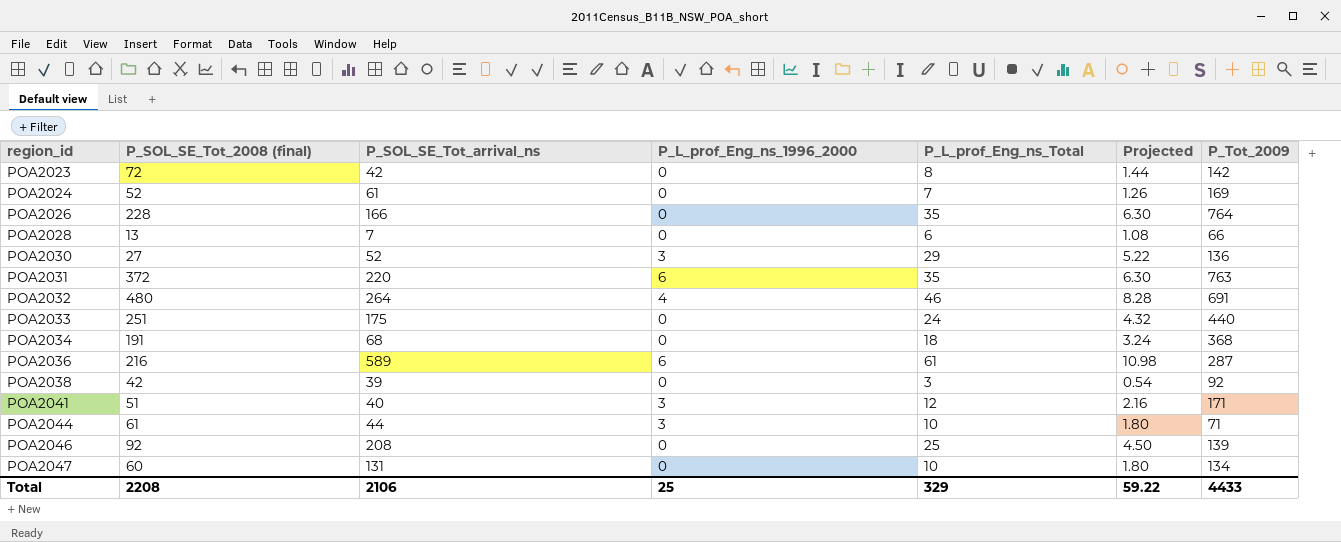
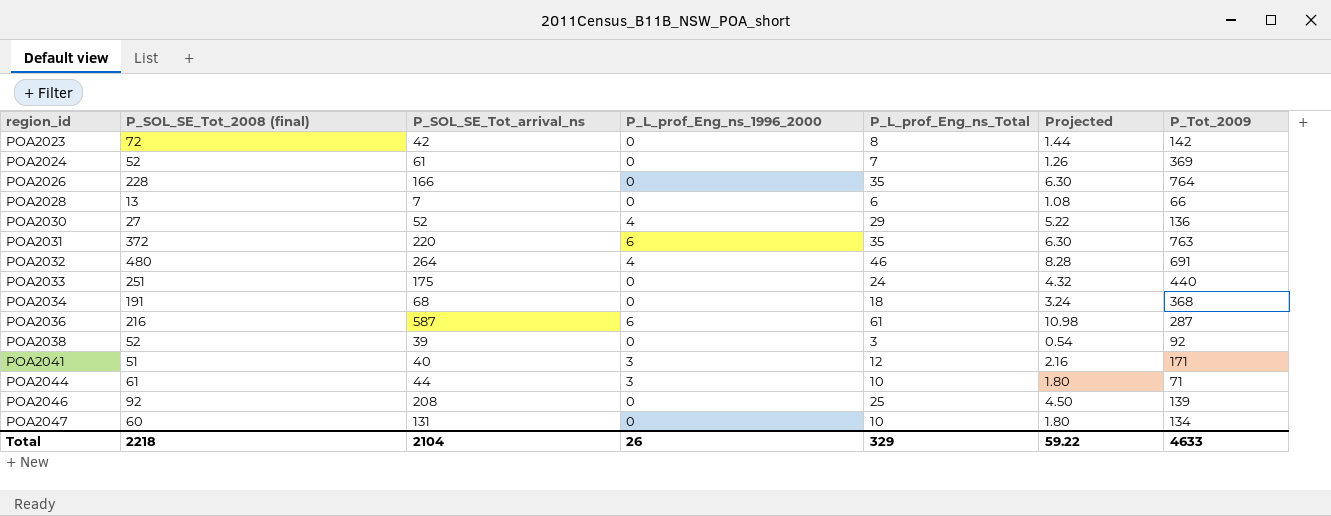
POA2024 | P_Tot_2009: 169 -> 369
POA2030 | P_L_prof_Eng_ns_1996_2000: 3 -> 4
POA2036 | P_SOL_SE_Tot_arrival_ns: 589 -> 587
POA2038 | P_SOL_SE_Tot_2008 (final): 42 -> 52
Total | P_SOL_SE_Tot_2008 (final): 2208 -> 2218
Total | P_SOL_SE_Tot_arrival_ns: 2106 -> 2104
Total | P_L_prof_Eng_ns_1996_2000: 25 -> 26
Total | P_Tot_2009: 4433 -> 4633

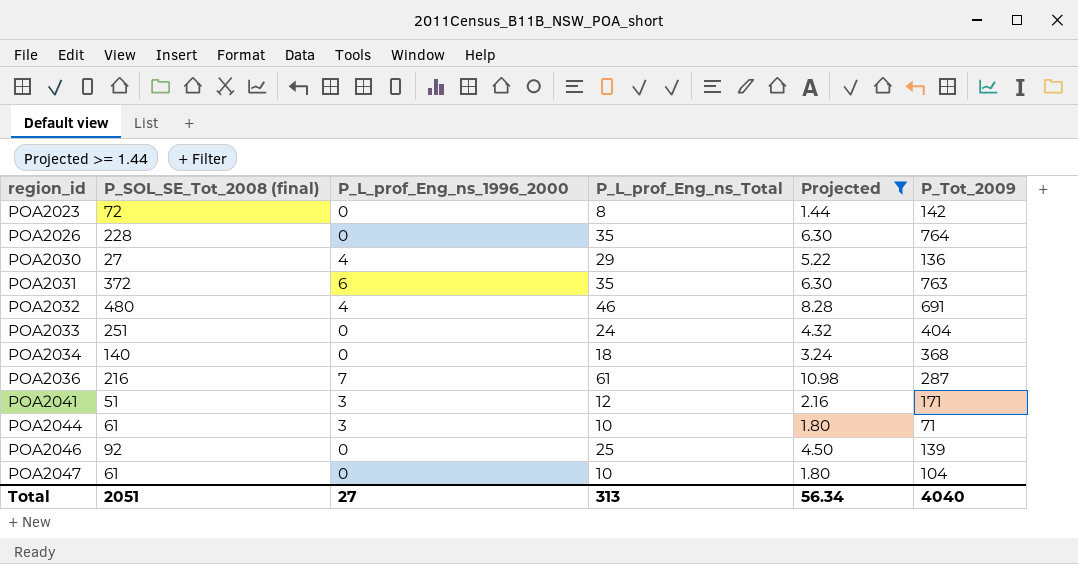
filter: none -> Projected >= 1.44
column P_SOL_SE_Tot_arrival_ns | position: 3 -> none
POA2033 | P_Tot_2009: 440 -> 404
POA2034 | P_SOL_SE_Tot_2008 (final): 191 -> 140
POA2036 | P_L_prof_Eng_ns_1996_2000: 6 -> 7
POA2047 | P_SOL_SE_Tot_2008 (final): 60 -> 61
POA2047 | P_Tot_2009: 134 -> 104
Total | P_SOL_SE_Tot_2008 (final): 2218 -> 2051
Total | P_L_prof_Eng_ns_1996_2000: 26 -> 27
Total | P_L_prof_Eng_ns_Total: 329 -> 313
Total | Projected: 59.22 -> 56.34
Total | P_Tot_2009: 4633 -> 4040

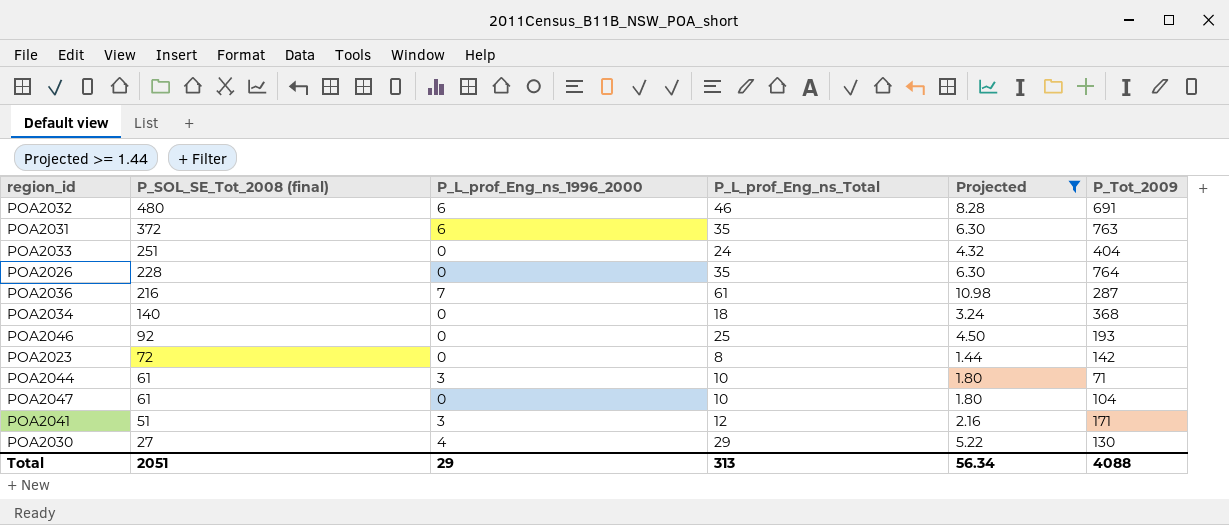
row order: region_id ascending -> P_SOL_SE_Tot_2008 (final) descending
POA2032 | P_L_prof_Eng_ns_1996_2000: 4 -> 6
POA2046 | P_Tot_2009: 139 -> 193
POA2030 | P_Tot_2009: 136 -> 130
Total | P_L_prof_Eng_ns_1996_2000: 27 -> 29
Total | P_Tot_2009: 4040 -> 4088

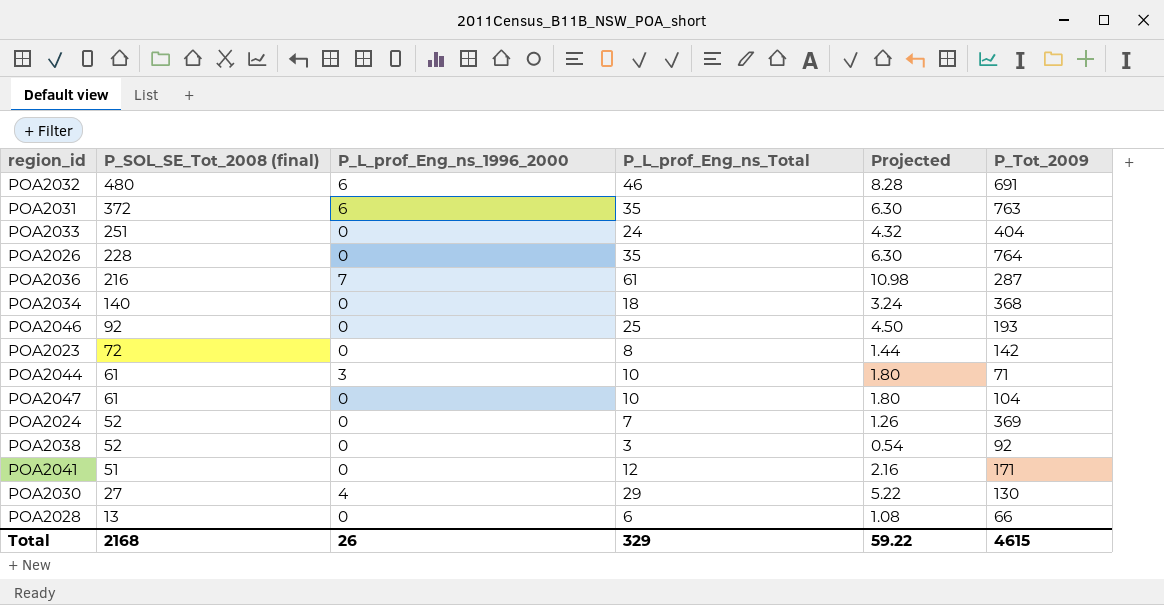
filter: Projected >= 1.44 -> none
POA2041 | P_L_prof_Eng_ns_1996_2000: 3 -> 0
Total | P_SOL_SE_Tot_2008 (final): 2051 -> 2168
Total | P_L_prof_Eng_ns_1996_2000: 29 -> 26
Total | P_L_prof_Eng_ns_Total: 313 -> 329
Total | Projected: 56.34 -> 59.22
Total | P_Tot_2009: 4088 -> 4615

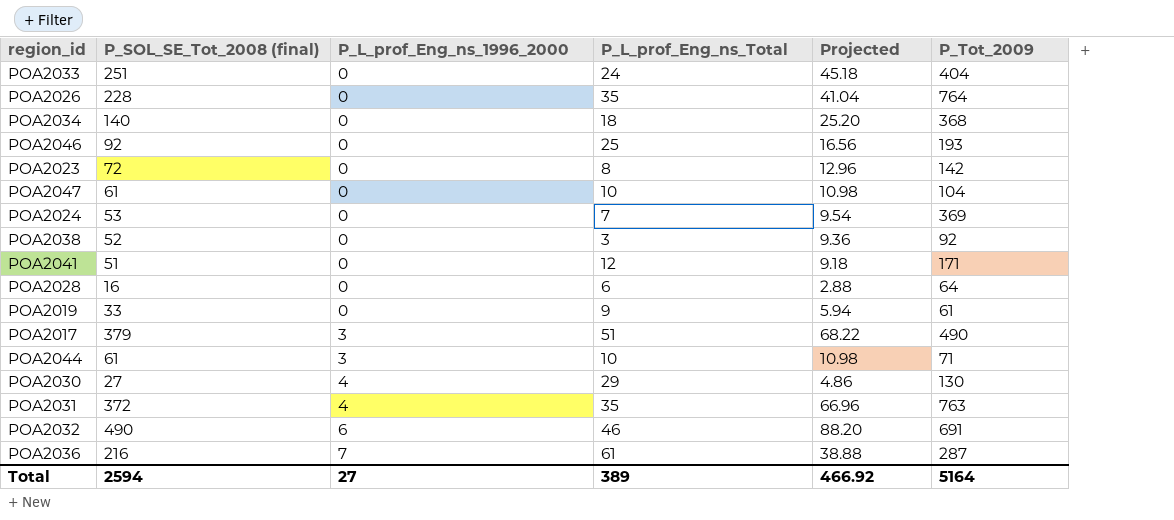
row order: P_SOL_SE_Tot_2008 (final) descending -> P_L_prof_Eng_ns_1996_2000 ascending
column Projected | formula: [P_L_prof_Eng_ns_Total] * 0.18 -> [P_SOL_SE_Tot_2008 (final)] * 0.18
POA2024 | P_SOL_SE_Tot_2008 (final): 52 -> 53
POA2028 | P_SOL_SE_Tot_2008 (final): 13 -> 16
POA2028 | P_Tot_2009: 66 -> 64
row POA2019: none -> 33 | 0 | 9 | 5.94 | 61
row POA2017: none -> 379 | 3 | 51 | 68.22 | 490
POA2031 | P_L_prof_Eng_ns_1996_2000: 6 -> 4
POA2032 | P_SOL_SE_Tot_2008 (final): 480 -> 490
Total | P_SOL_SE_Tot_2008 (final): 2168 -> 2594
Total | P_L_prof_Eng_ns_1996_2000: 26 -> 27
Total | P_L_prof_Eng_ns_Total: 329 -> 389
Total | Projected: 59.22 -> 466.92
Total | P_Tot_2009: 4615 -> 5164

